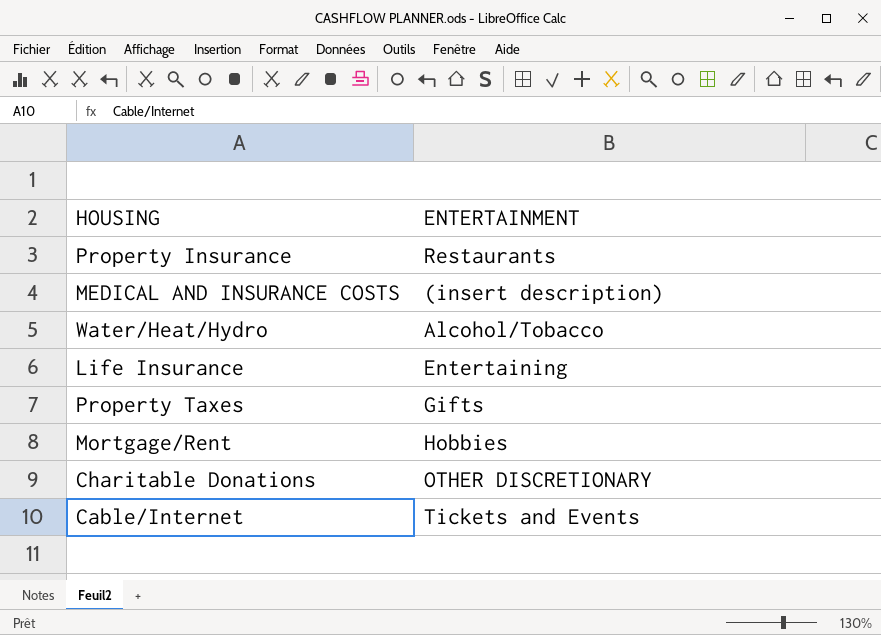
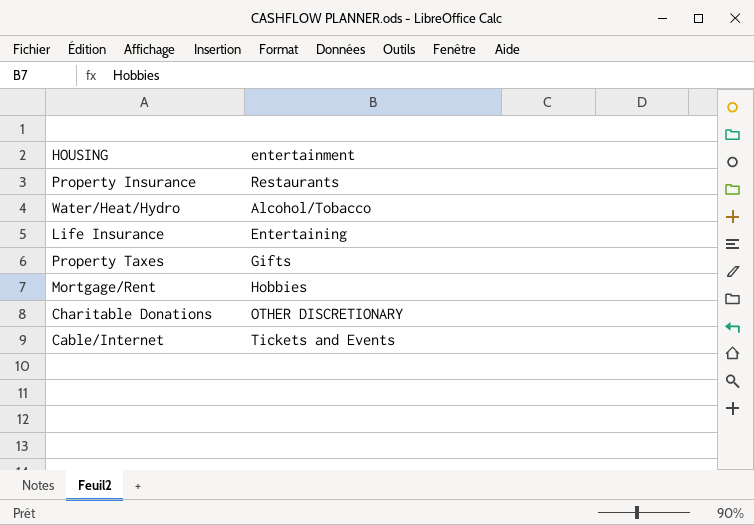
column name: ENTERTAINMENT -> entertainment
row MEDICAL AND INSURANCE COSTS: (insert description) -> none

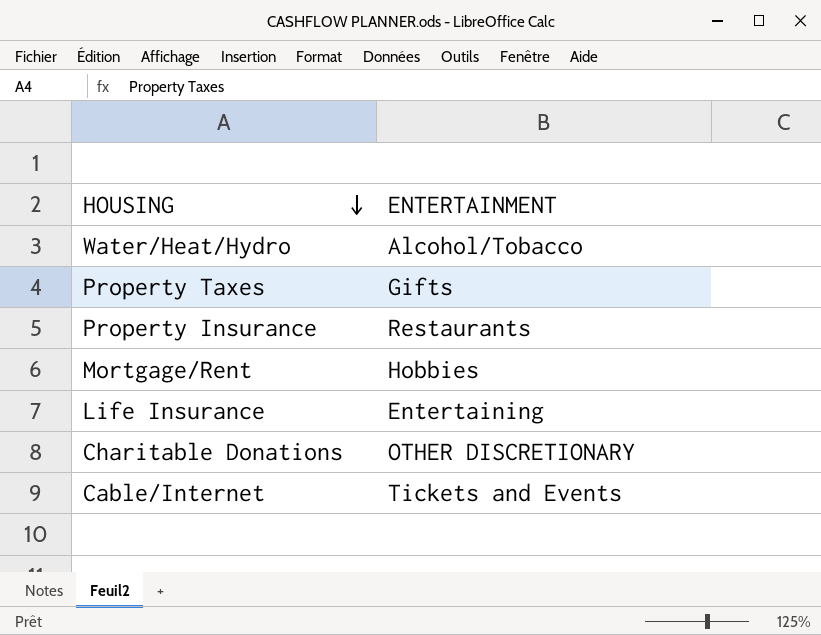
row order: none -> HOUSING descending
column name: entertainment -> ENTERTAINMENT

